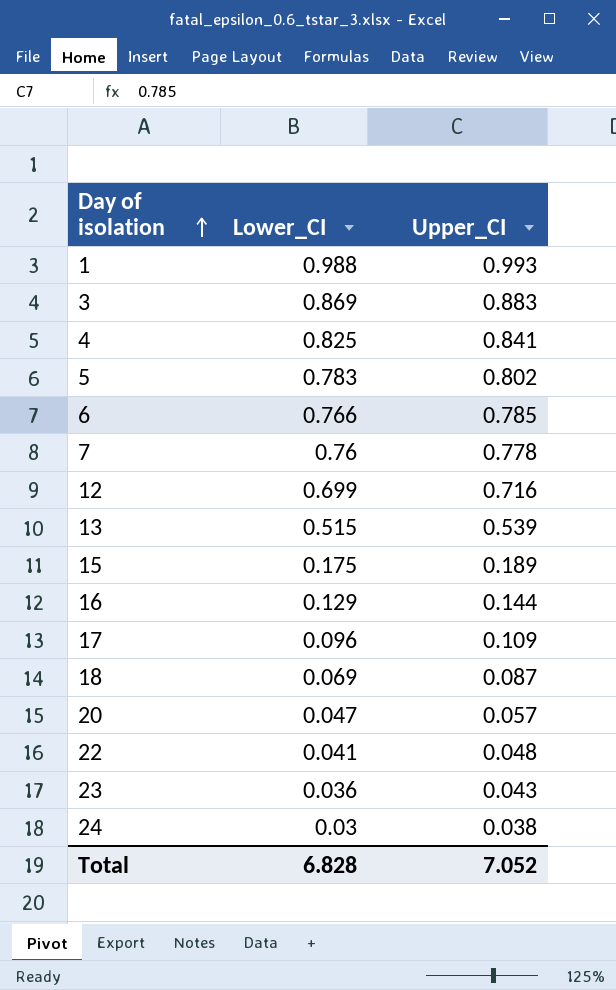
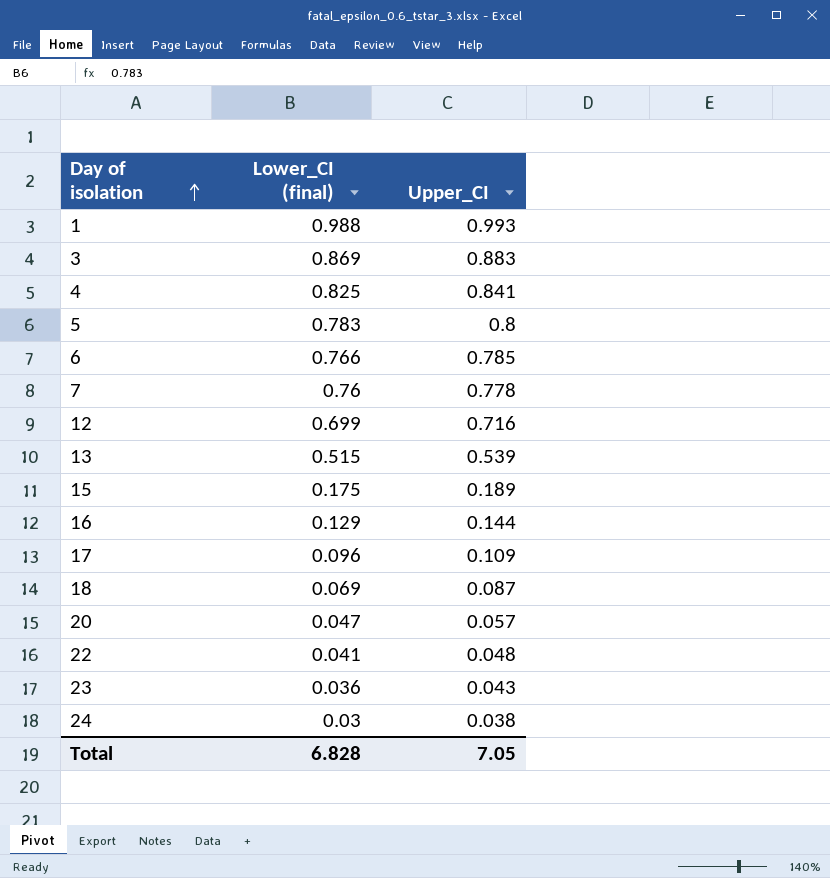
column name: Lower_CI -> Lower_CI (final)
5 | Upper_CI: 0.802 -> 0.8
Total | Upper_CI: 7.052 -> 7.05

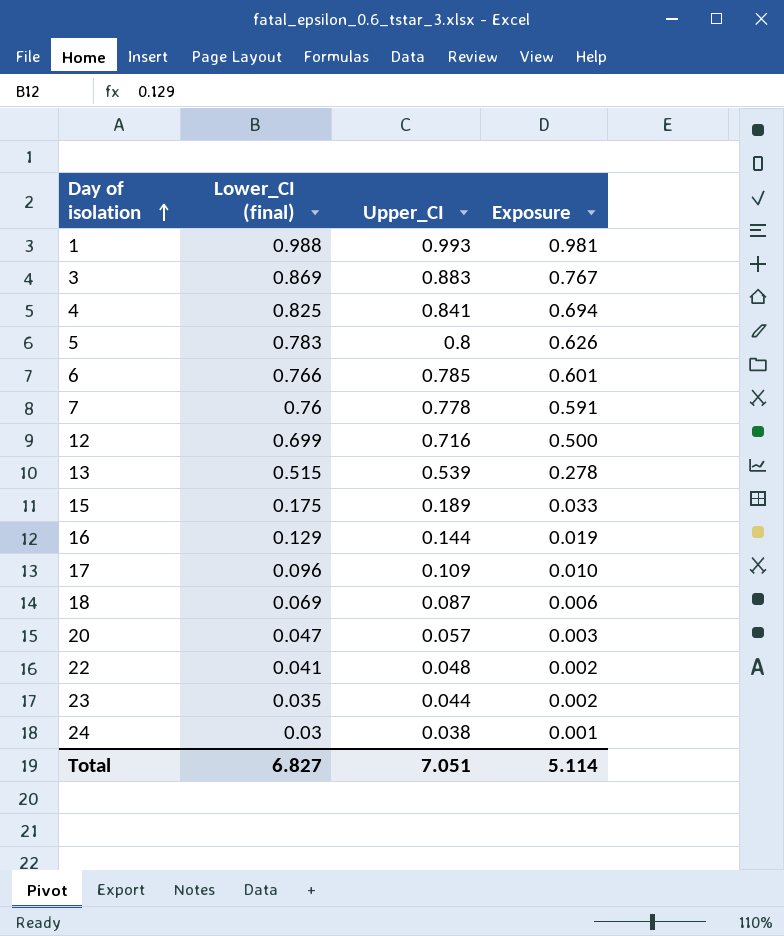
column Exposure | formula: none -> [Lower_CI (final)] * [Upper_CI]
23 | Lower_CI (final): 0.036 -> 0.035
23 | Upper_CI: 0.043 -> 0.044
Total | Lower_CI (final): 6.828 -> 6.827
Total | Upper_CI: 7.05 -> 7.051

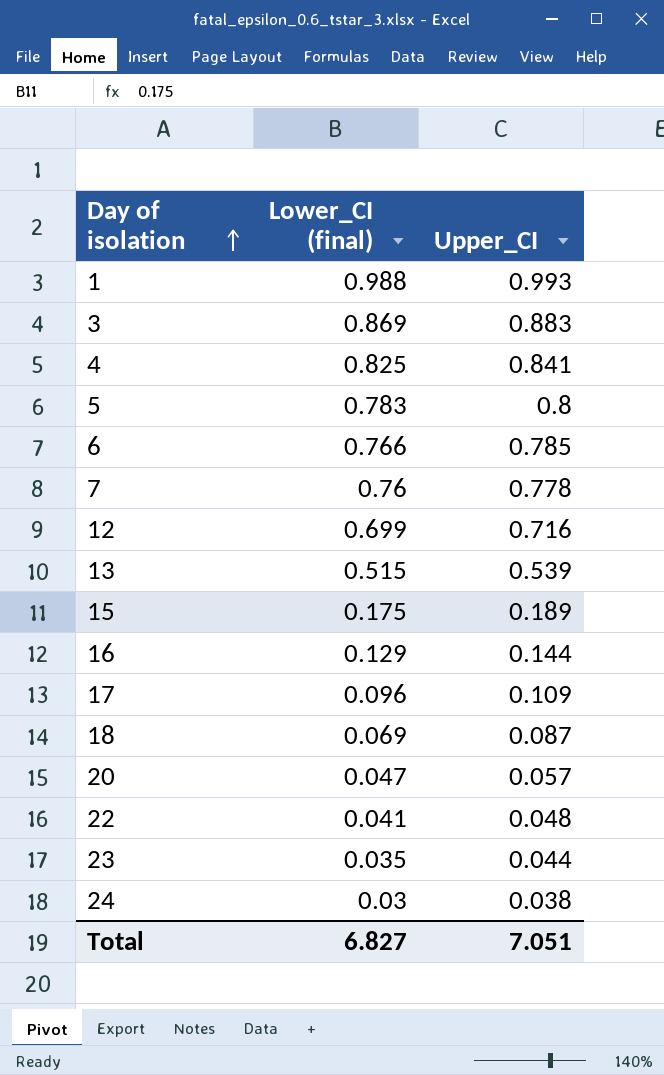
column Exposure | formula: [Lower_CI (final)] * [Upper_CI] -> none

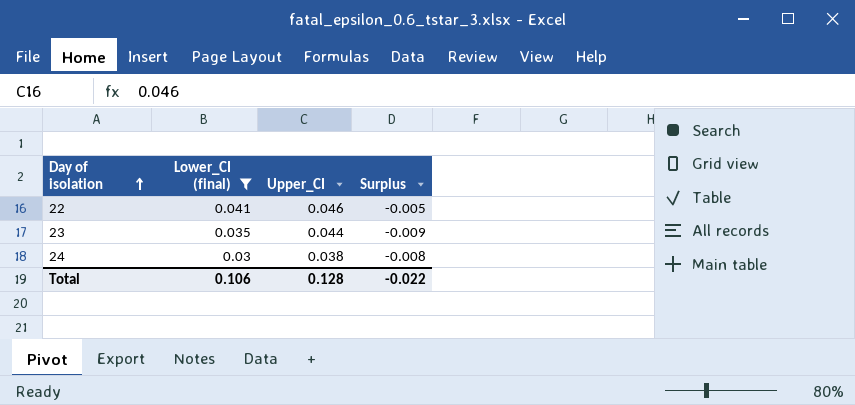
filter: none -> Lower_CI (final) <= 0.041
column Surplus | formula: none -> [Lower_CI (final)] - [Upper_CI]
22 | Upper_CI: 0.048 -> 0.046
Total | Lower_CI (final): 6.827 -> 0.106
Total | Upper_CI: 7.051 -> 0.128

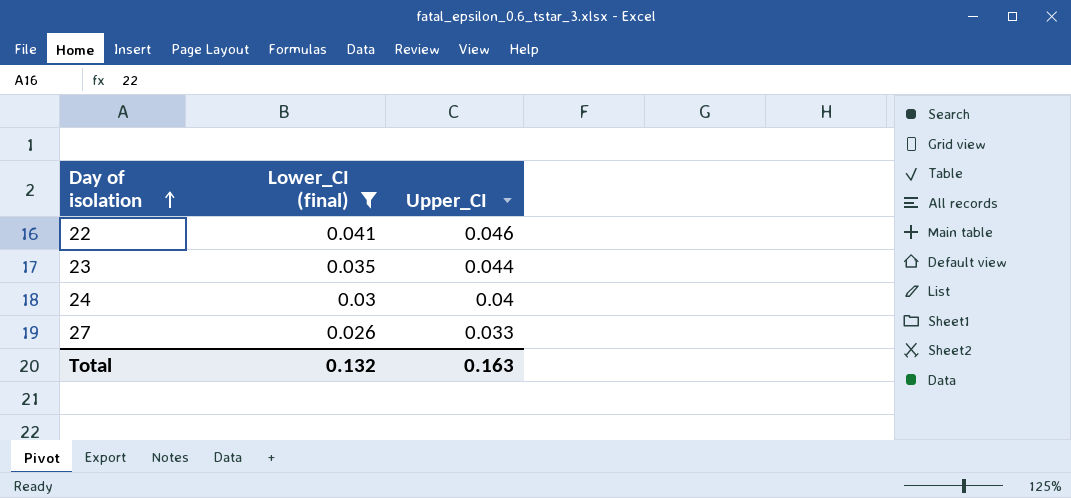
column Surplus | formula: [Lower_CI (final)] - [Upper_CI] -> none
24 | Upper_CI: 0.038 -> 0.04
row 27: none -> 0.026 | 0.033
Total | Lower_CI (final): 0.106 -> 0.132
Total | Upper_CI: 0.128 -> 0.163

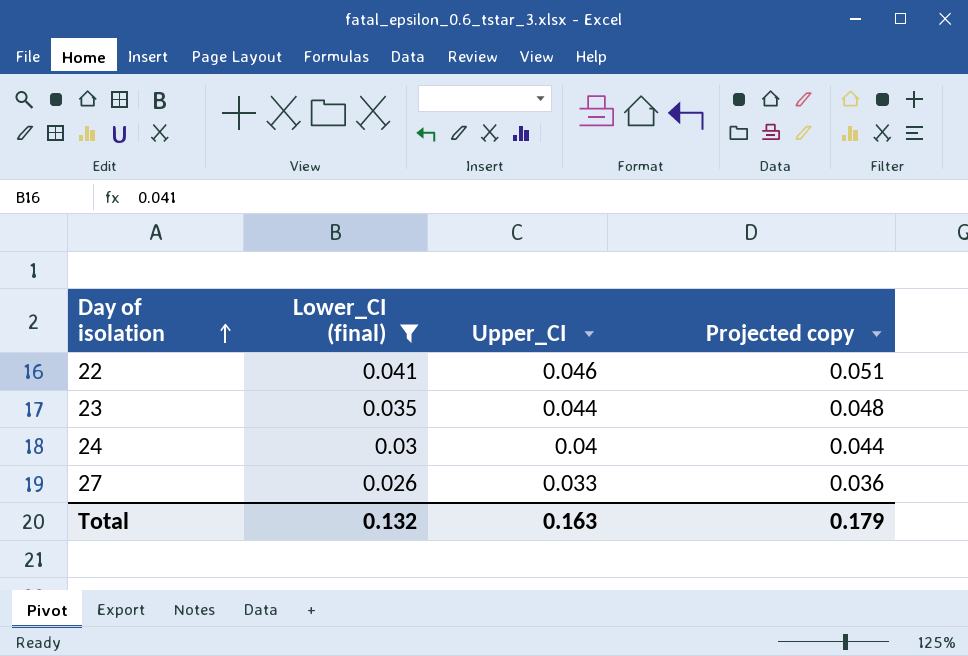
column Projected copy | formula: none -> [Upper_CI] * 1.1

